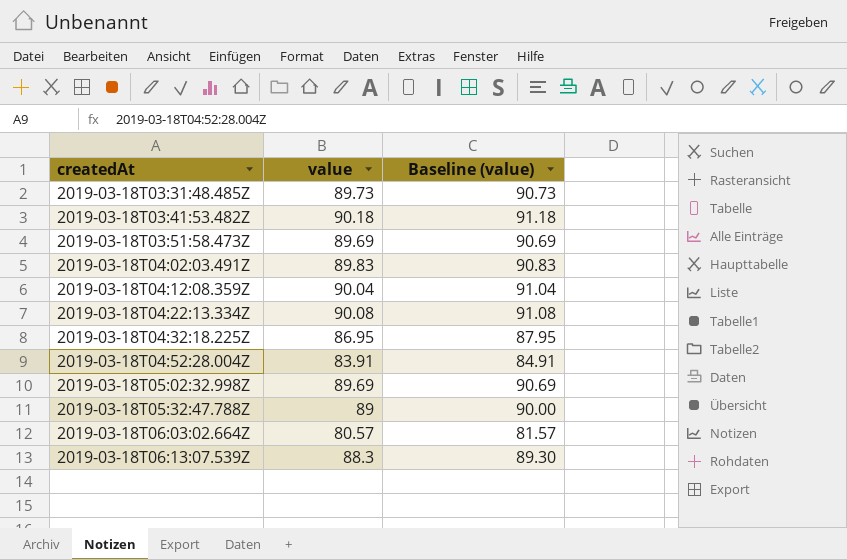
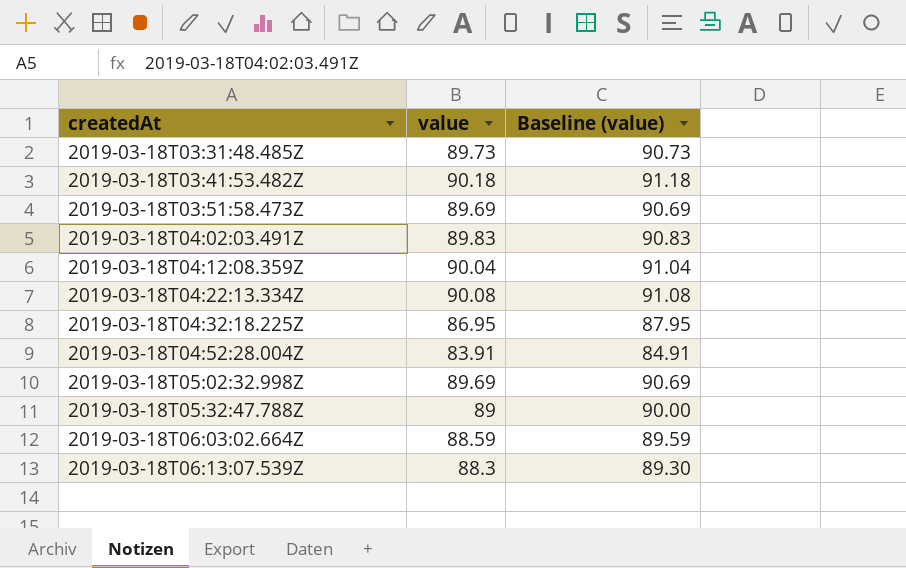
2019-03-18T06:03:02.664Z | value: 80.57 -> 88.59
2019-03-18T06:03:02.664Z | Baseline (value): 81.57 -> 89.59

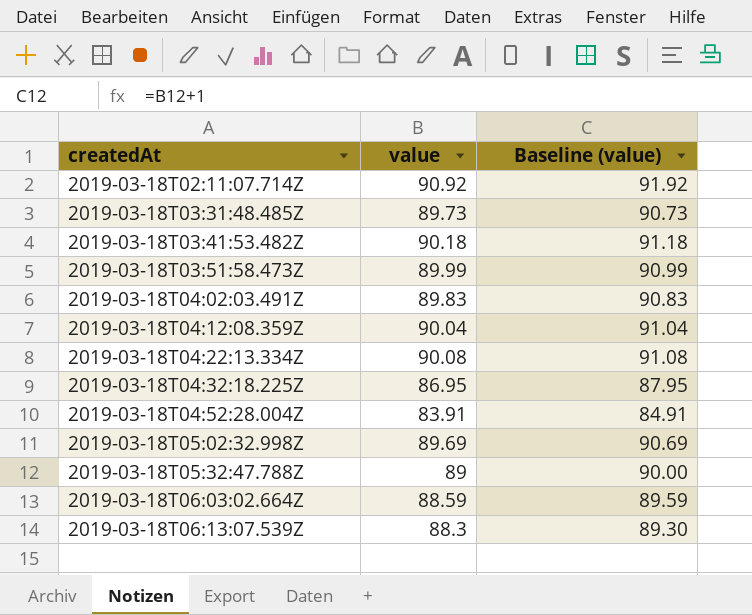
row 2019-03-18T02:11:07.714Z: none -> 90.92 | 91.92
2019-03-18T03:51:58.473Z | value: 89.69 -> 89.99
2019-03-18T03:51:58.473Z | Baseline (value): 90.69 -> 90.99

